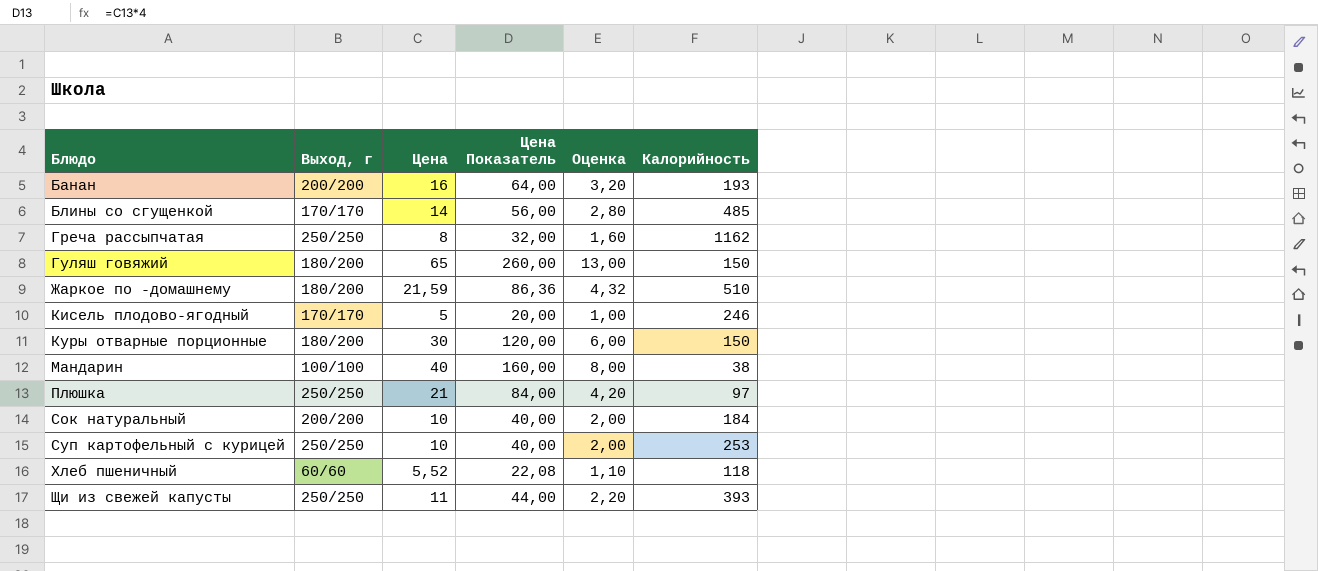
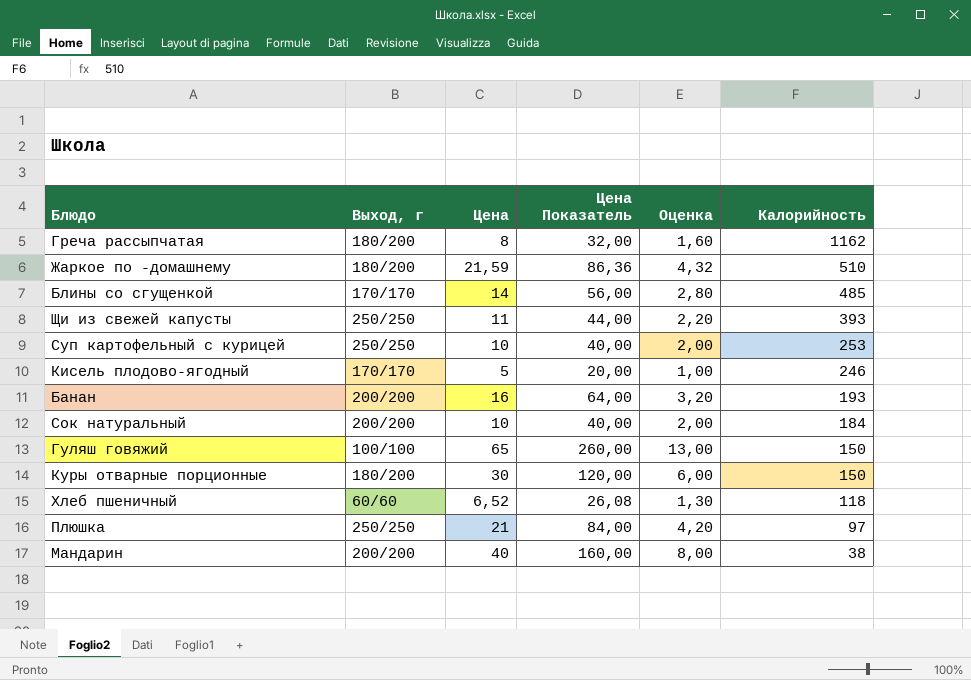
row order: Блюдо ascending -> Калорийность descending
Греча рассыпчатая | Выход, г: 250/250 -> 180/200
Гуляш говяжий | Выход, г: 180/200 -> 100/100
Хлеб пшеничный | Цена: 5,52 -> 6,52
Хлеб пшеничный | Цена Показатель: 22,08 -> 26,08
Хлеб пшеничный | Оценка: 1,10 -> 1,30
Мандарин | Выход, г: 100/100 -> 200/200

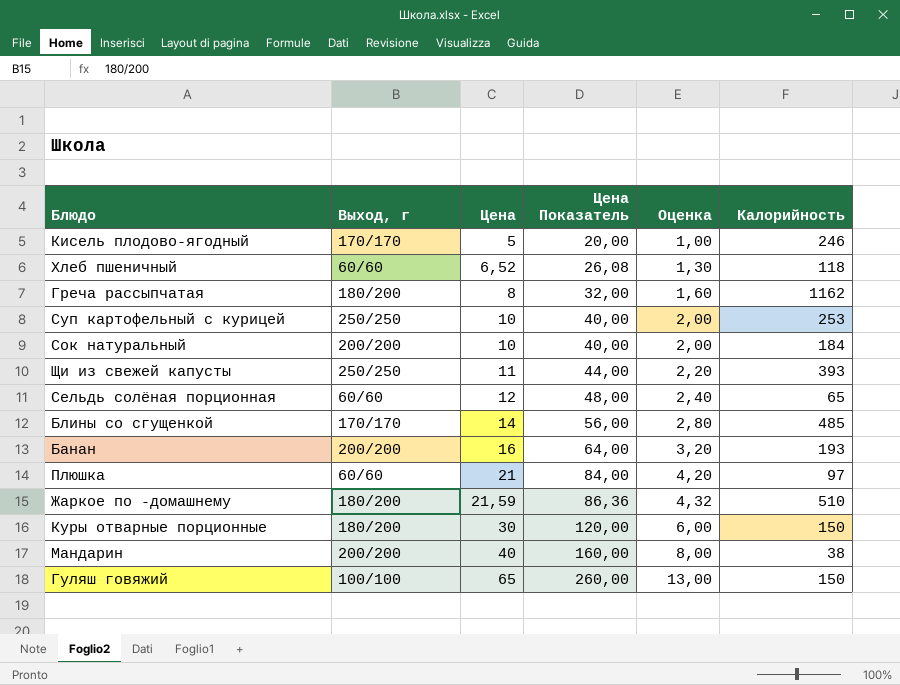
row order: Калорийность descending -> Цена ascending
row Сельдь солёная порционная: none -> 60/60 | 12 | 48,00 | 2,40 | 65
Плюшка | Выход, г: 250/250 -> 60/60

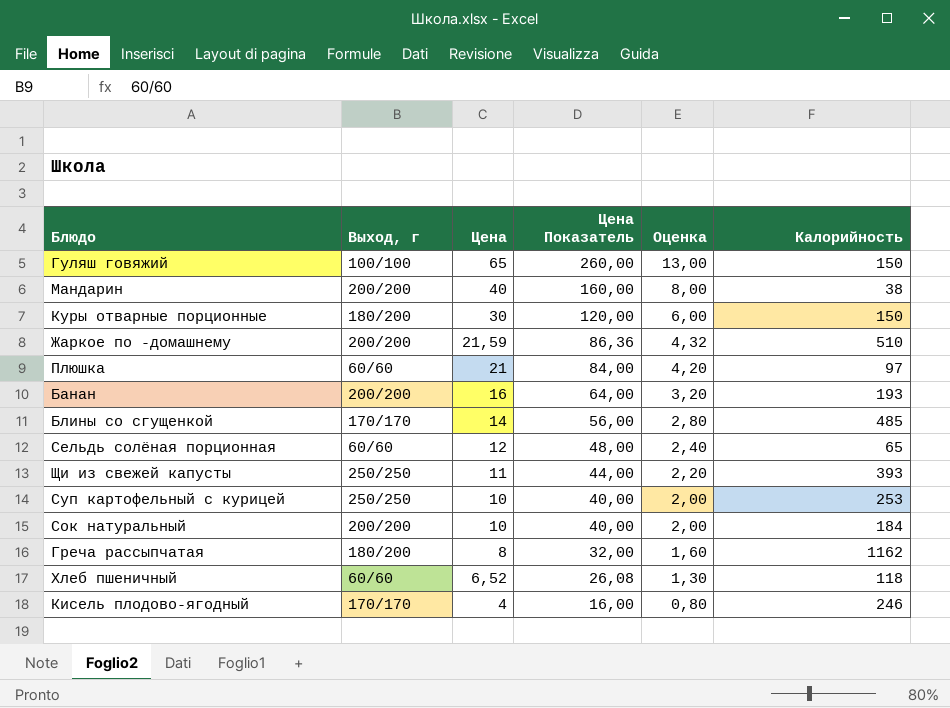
row order: Цена ascending -> Цена descending
Жаркое по -домашнему | Выход, г: 180/200 -> 200/200
Кисель плодово-ягодный | Цена: 5 -> 4
Кисель плодово-ягодный | Цена Показатель: 20,00 -> 16,00
Кисель плодово-ягодный | Оценка: 1,00 -> 0,80

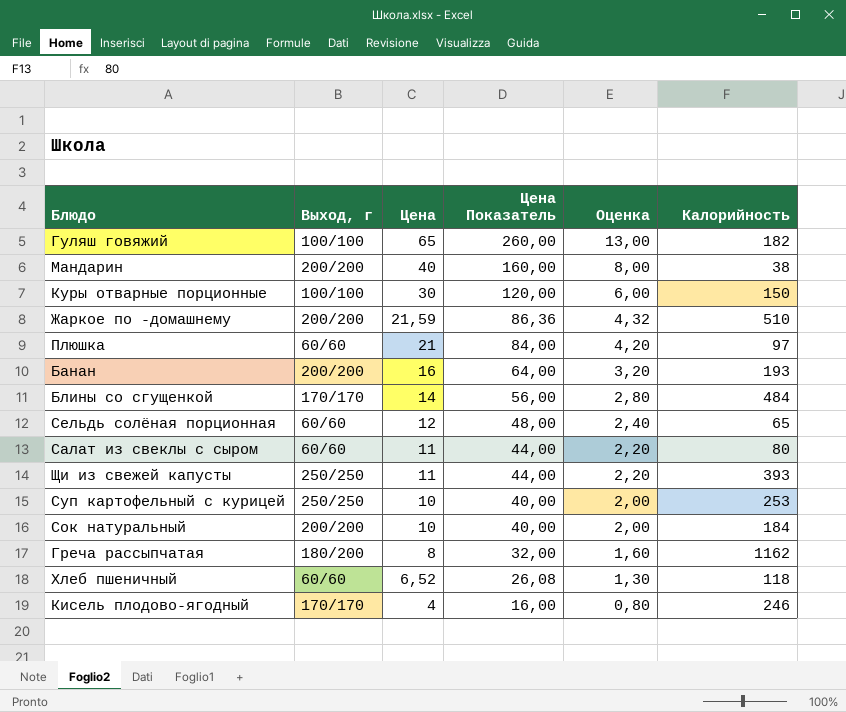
Гуляш говяжий | Калорийность: 150 -> 182
Куры отварные порционные | Выход, г: 180/200 -> 100/100
Блины со сгущенкой | Калорийность: 485 -> 484
row Салат из свеклы с сыром: none -> 60/60 | 11 | 44,00 | 2,20 | 80

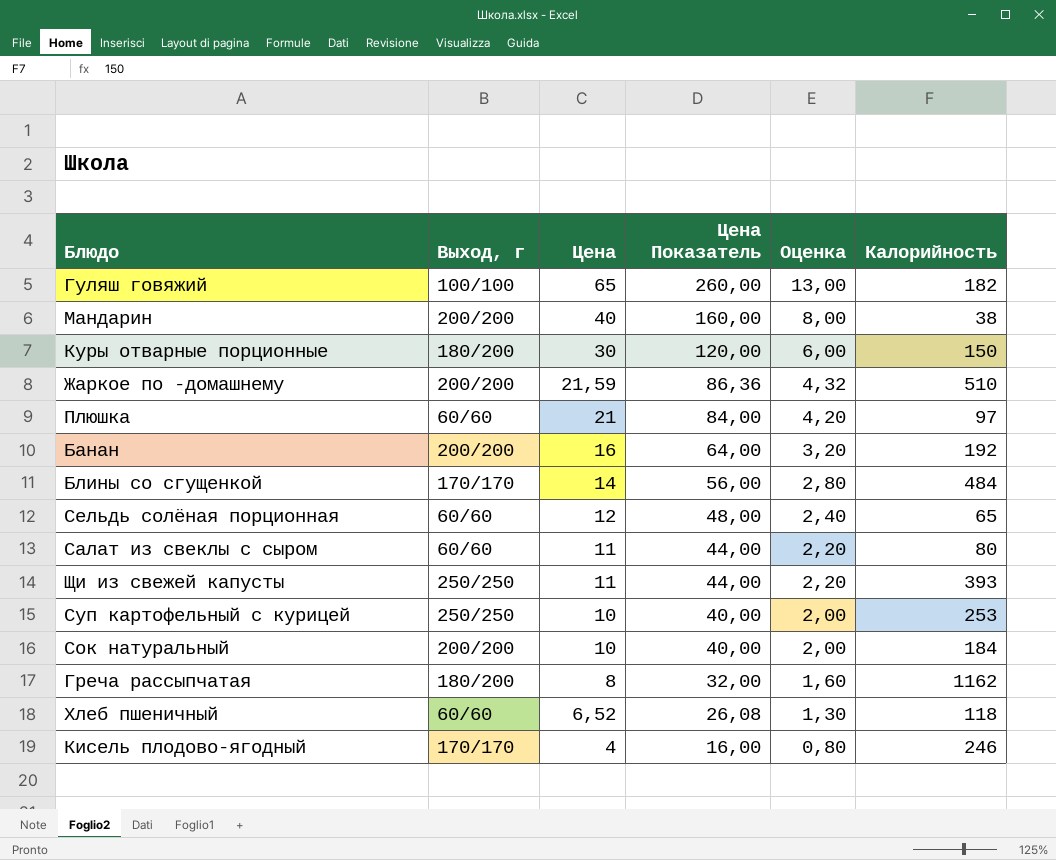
Куры отварные порционные | Выход, г: 100/100 -> 180/200
Банан | Калорийность: 193 -> 192

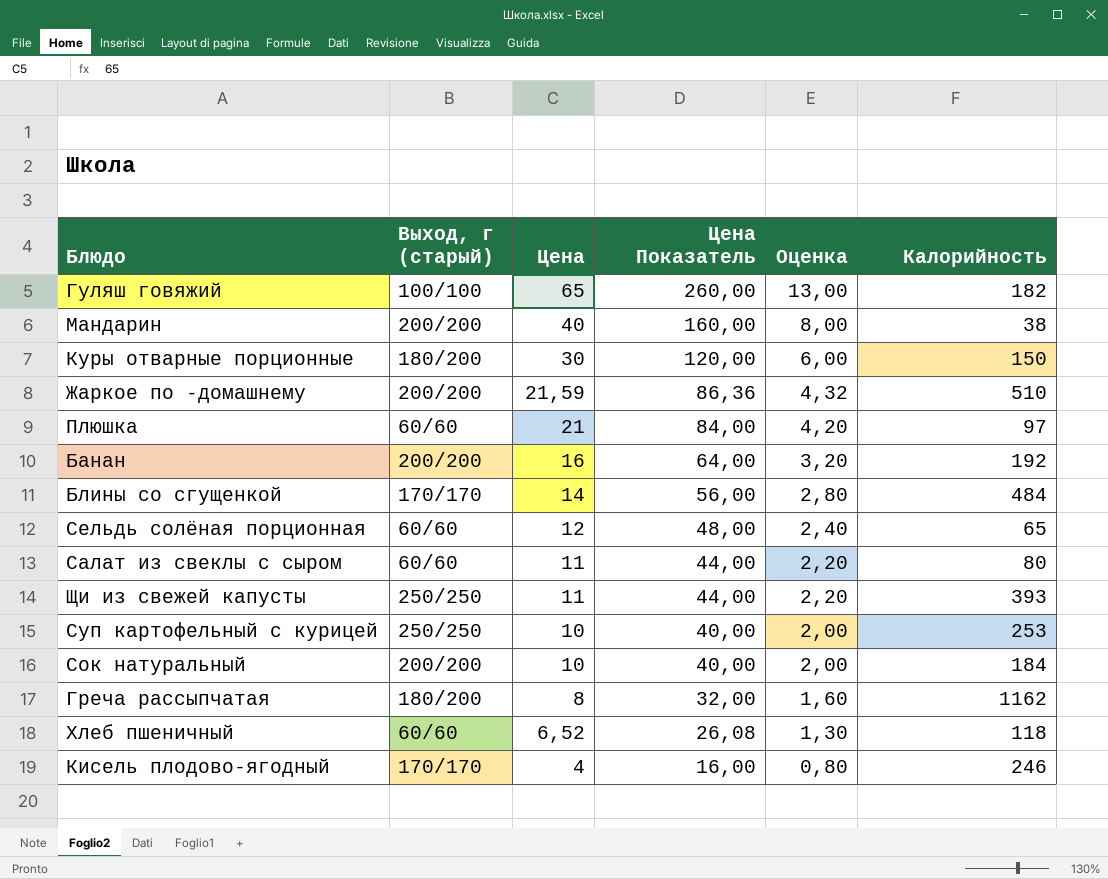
column name: Выход, г -> Выход, г (старый)

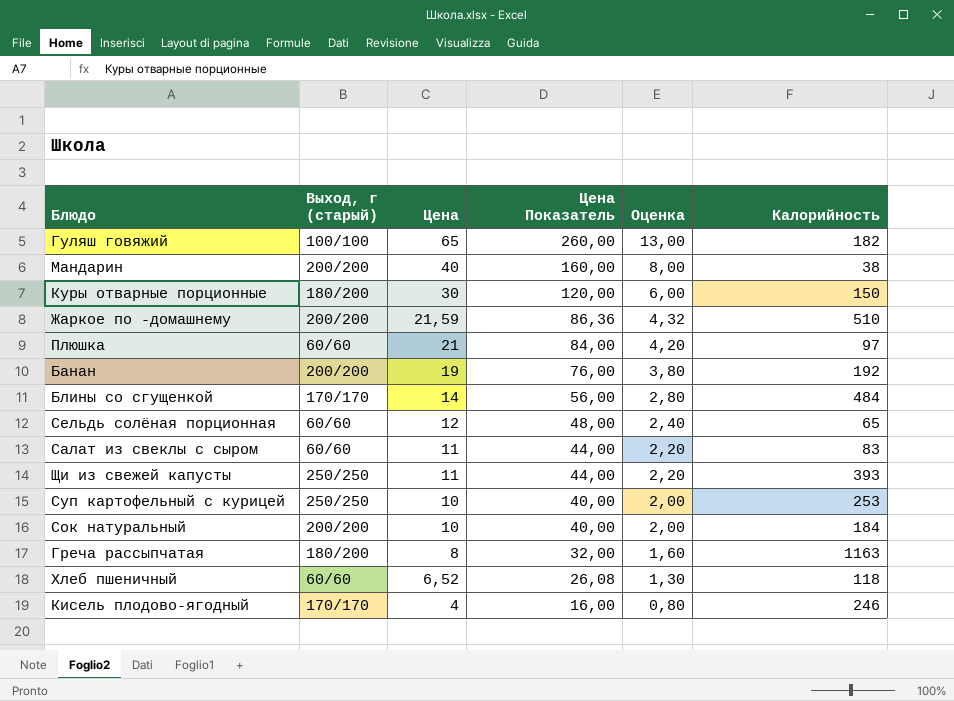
Банан | Цена: 16 -> 19
Банан | Цена Показатель: 64,00 -> 76,00
Банан | Оценка: 3,20 -> 3,80
Салат из свеклы с сыром | Калорийность: 80 -> 83
Греча рассыпчатая | Калорийность: 1162 -> 1163

